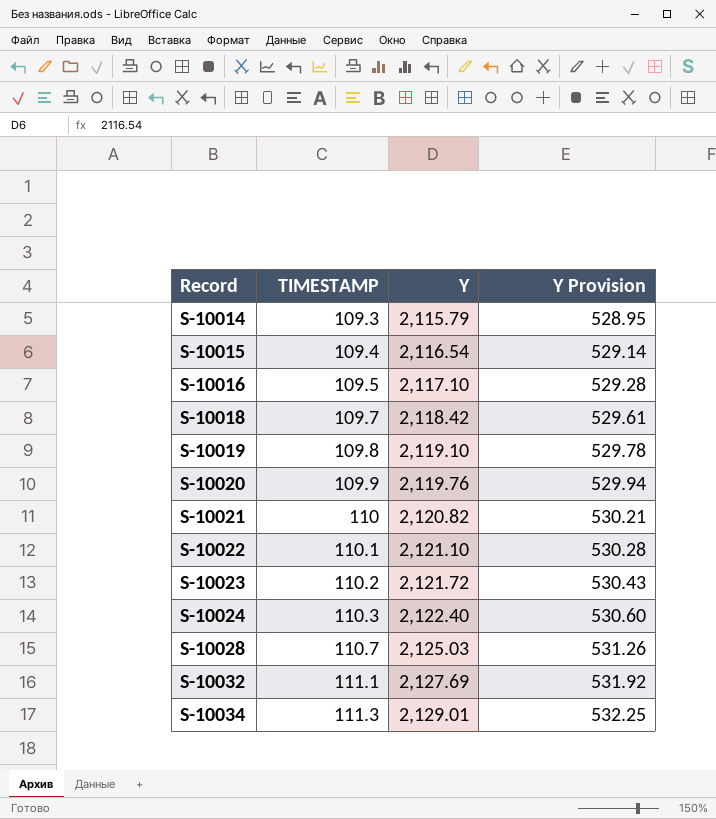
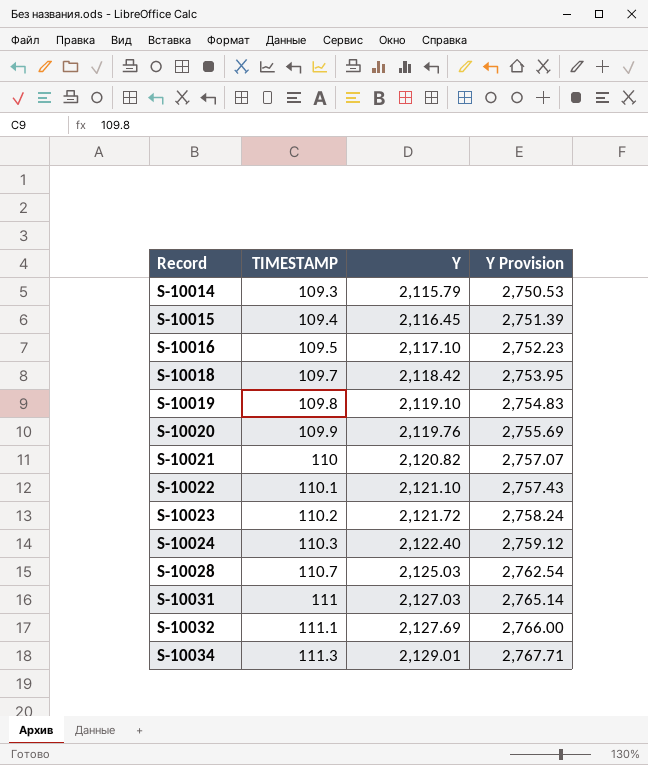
column Y Provision | formula: [Y] * 0.25 -> [Y] * 1.3
S-10015 | Y: 2,116.54 -> 2,116.45
row S-10031: none -> 111 | 2,127.03 | 2,765.14

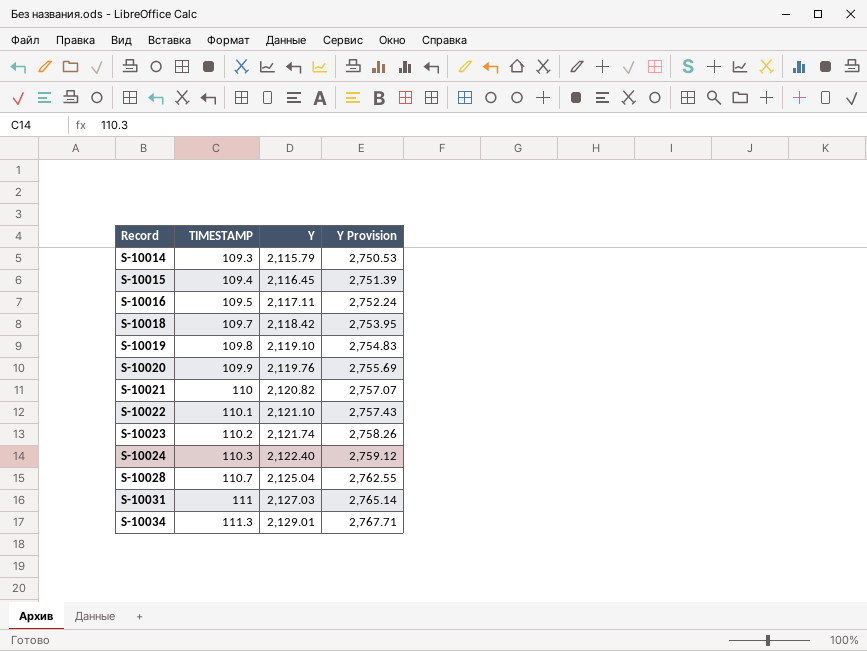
row S-10032: 111.1 | 2,127.69 | 2,766.00 -> none
S-10016 | Y: 2,117.10 -> 2,117.11
S-10016 | Y Provision: 2,752.23 -> 2,752.24
S-10023 | Y: 2,121.72 -> 2,121.74
S-10023 | Y Provision: 2,758.24 -> 2,758.26
S-10028 | Y: 2,125.03 -> 2,125.04
S-10028 | Y Provision: 2,762.54 -> 2,762.55

